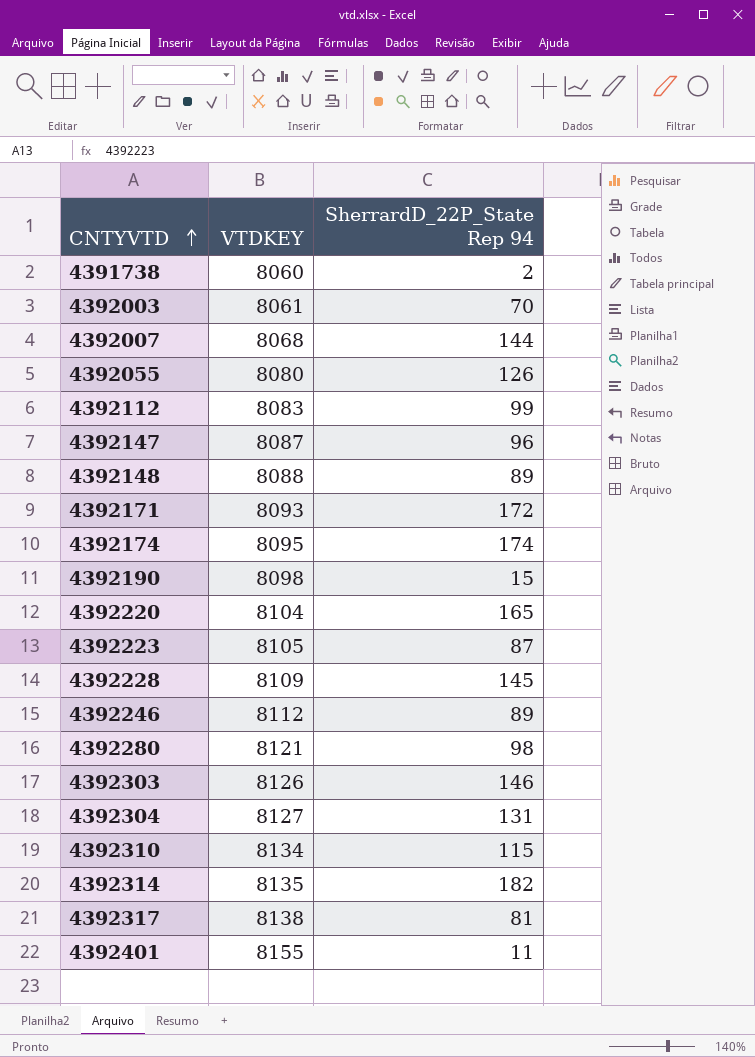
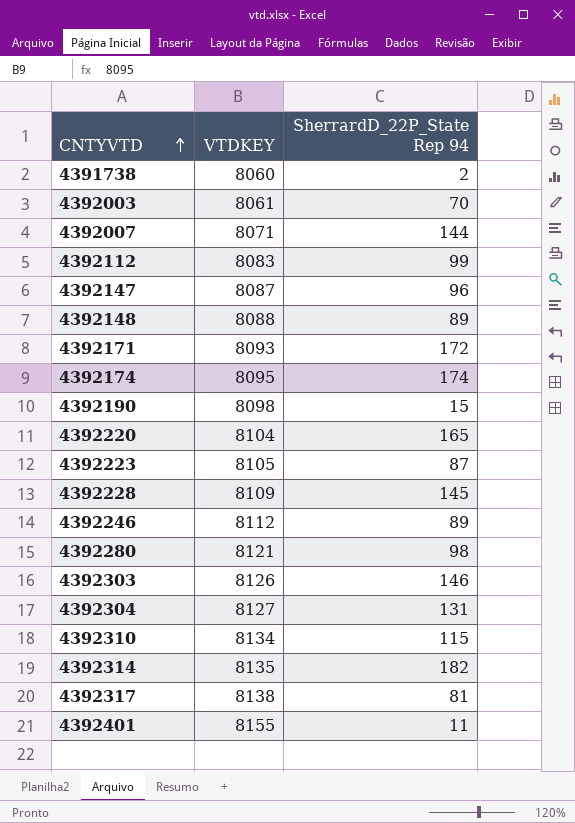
row 4392055: 8080 | 126 -> none
4392007 | VTDKEY: 8068 -> 8071

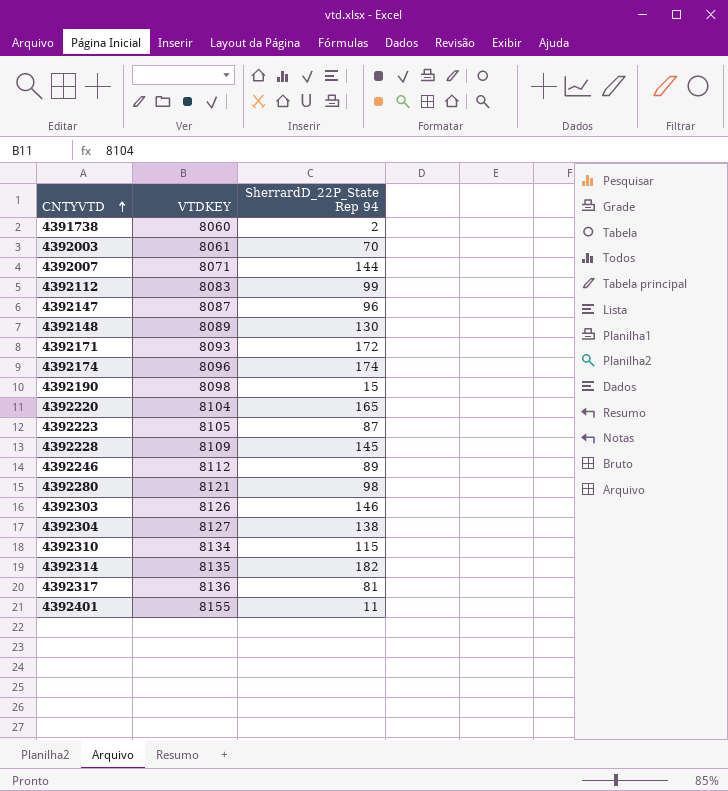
4392148 | VTDKEY: 8088 -> 8089
4392148 | SherrardD_22P_State Rep 94: 89 -> 130
4392174 | VTDKEY: 8095 -> 8096
4392304 | SherrardD_22P_State Rep 94: 131 -> 138
4392317 | VTDKEY: 8138 -> 8136

